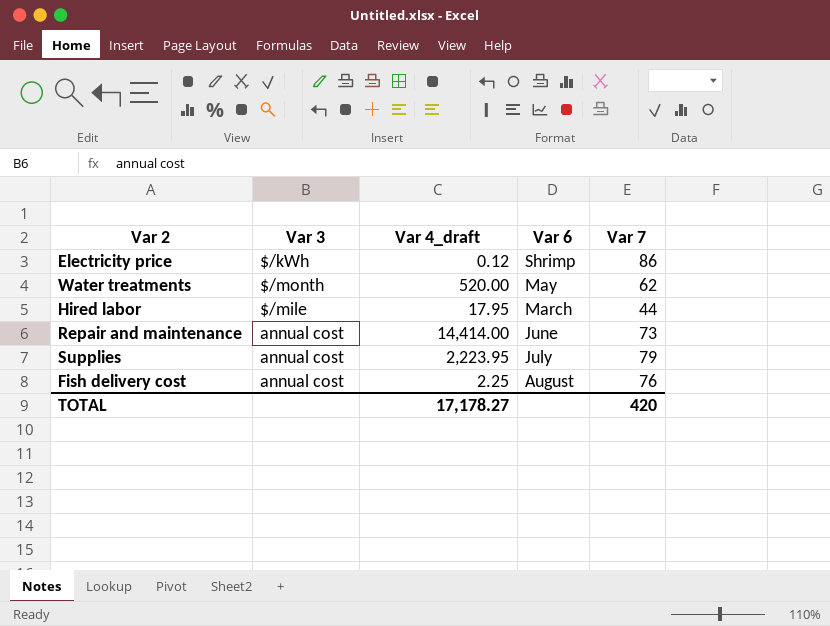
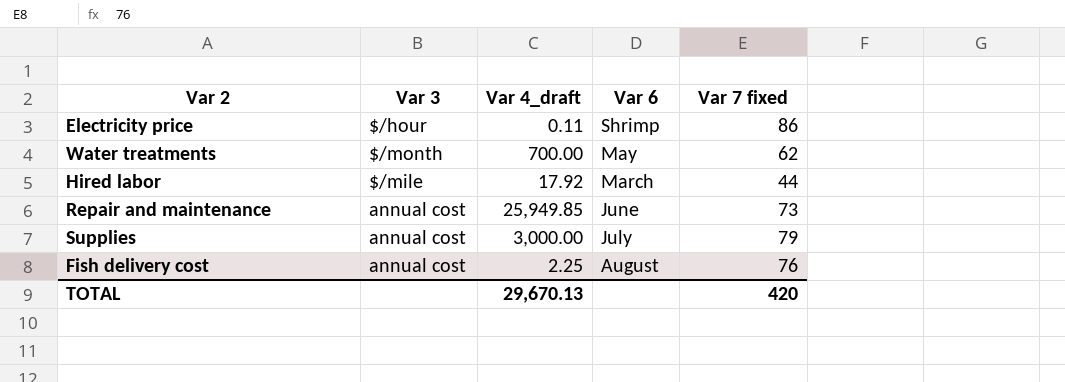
column name: Var 7 -> Var 7 fixed
Electricity price | Var 3: $/kWh -> $/hour
Electricity price | Var 4_draft: 0.12 -> 0.11
Water treatments | Var 4_draft: 520.00 -> 700.00
Hired labor | Var 4_draft: 17.95 -> 17.92
Repair and maintenance | Var 4_draft: 14,414.00 -> 25,949.85
Supplies | Var 4_draft: 2,223.95 -> 3,000.00
TOTAL | Var 4_draft: 17,178.27 -> 29,670.13

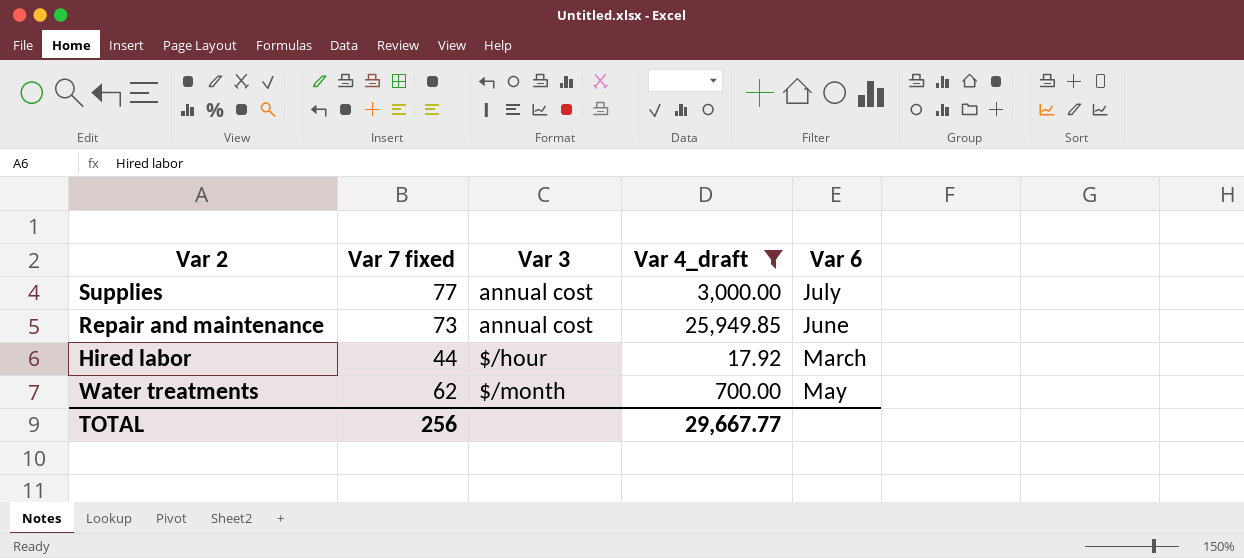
filter: none -> Var 4_draft >= 17.92
row order: Var 6 descending -> Var 6 ascending
column Var 7 fixed | position: 5 -> 2
Supplies | Var 7 fixed: 79 -> 77
Hired labor | Var 3: $/mile -> $/hour
TOTAL | Var 7 fixed: 420 -> 256
TOTAL | Var 4_draft: 29,670.13 -> 29,667.77

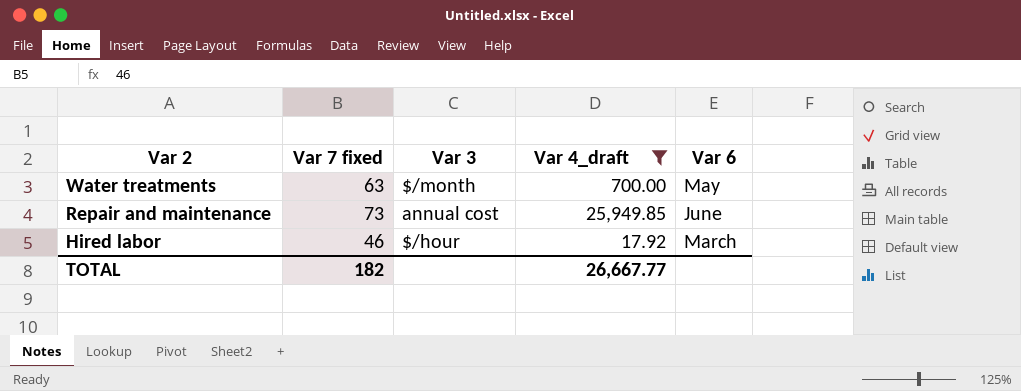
row order: Var 6 ascending -> Var 2 descending
row Supplies: 77 | annual cost | 3,000.00 | July -> none
Water treatments | Var 7 fixed: 62 -> 63
Hired labor | Var 7 fixed: 44 -> 46
TOTAL | Var 7 fixed: 256 -> 182
TOTAL | Var 4_draft: 29,667.77 -> 26,667.77

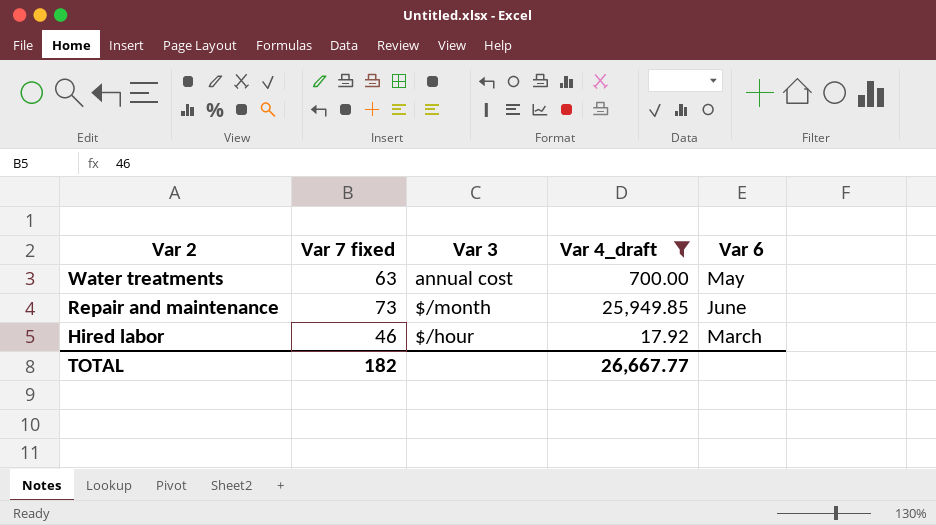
Water treatments | Var 3: $/month -> annual cost
Repair and maintenance | Var 3: annual cost -> $/month

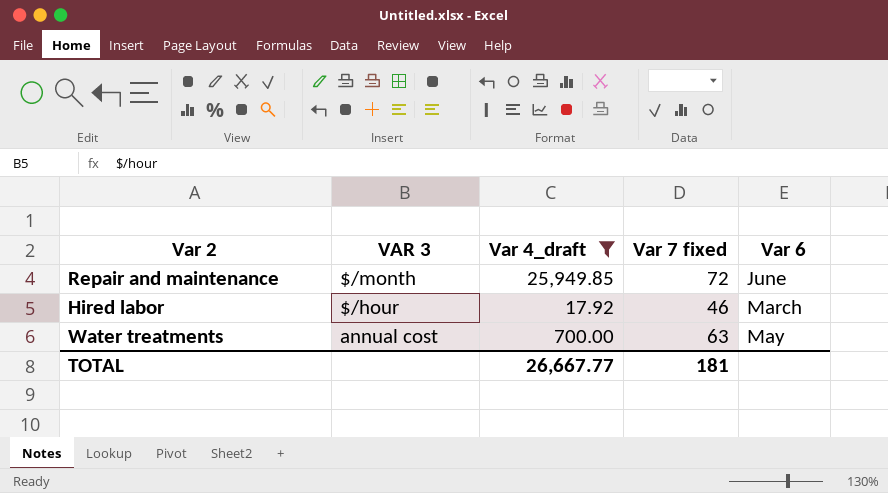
row order: Var 2 descending -> Var 6 ascending
column name: Var 3 -> VAR 3
column Var 7 fixed | position: 2 -> 4
Repair and maintenance | Var 7 fixed: 73 -> 72
TOTAL | Var 7 fixed: 182 -> 181

